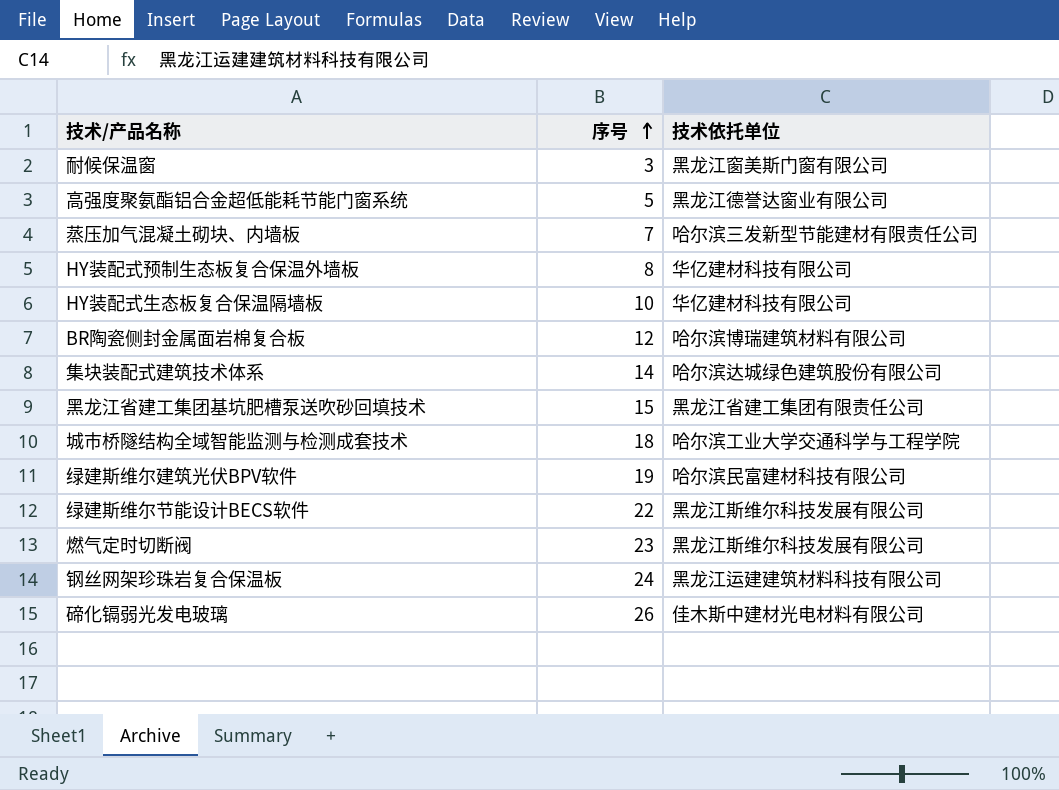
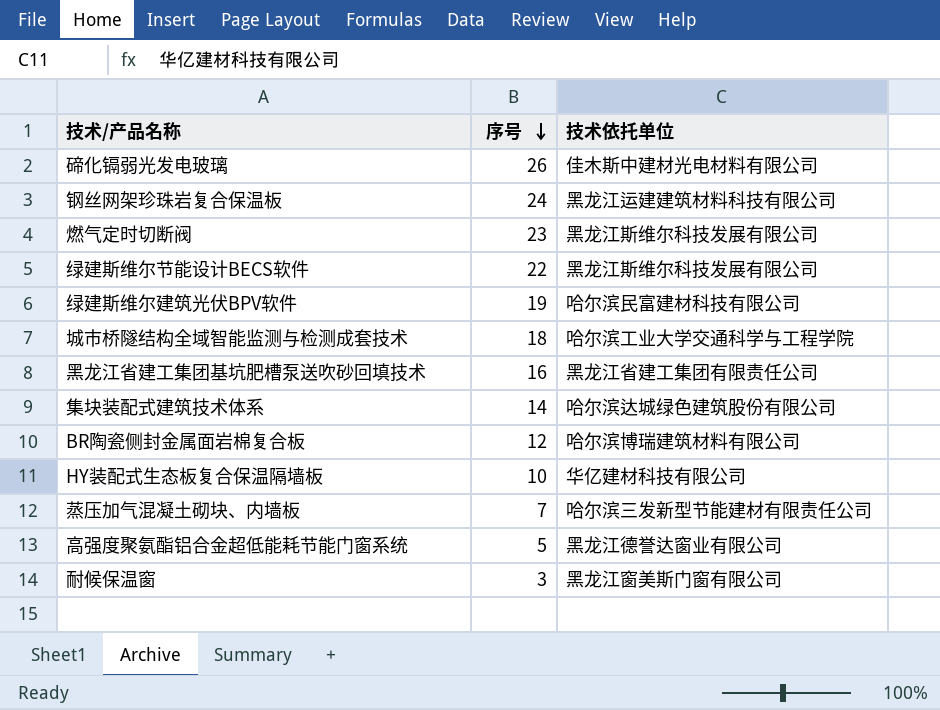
row order: 序号 ascending -> 序号 descending
row HY装配式预制生态板复合保温外墙板: 8 | 华亿建材科技有限公司 -> none
黑龙江省建工集团基坑肥槽泵送吹砂回填技术 | 序号: 15 -> 16

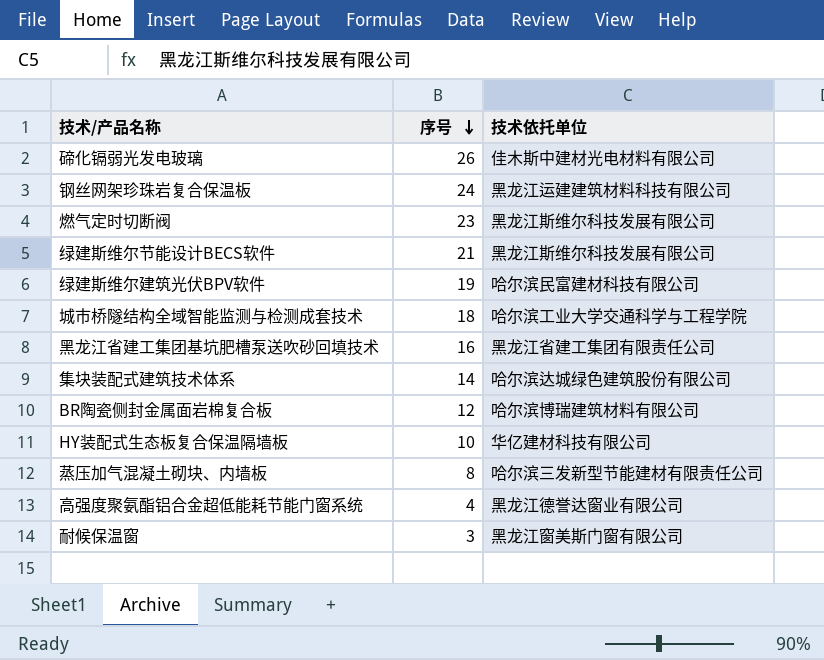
绿建斯维尔节能设计BECS软件 | 序号: 22 -> 21
蒸压加气混凝土砌块、内墙板 | 序号: 7 -> 8
高强度聚氨酯铝合金超低能耗节能门窗系统 | 序号: 5 -> 4

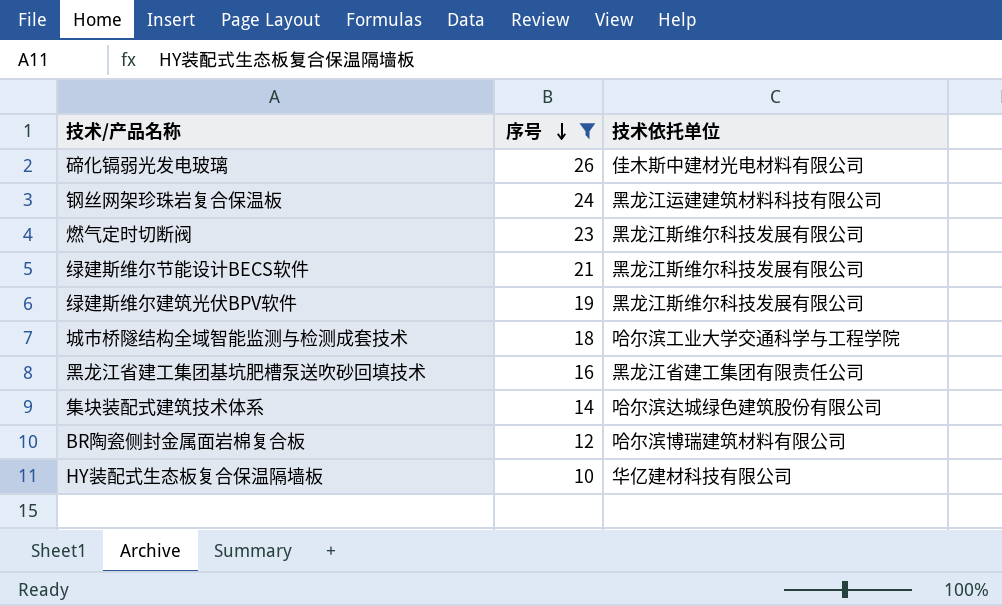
filter: none -> 序号 >= 10
绿建斯维尔建筑光伏BPV软件 | 技术依托单位: 哈尔滨民富建材科技有限公司 -> 黑龙江斯维尔科技发展有限公司

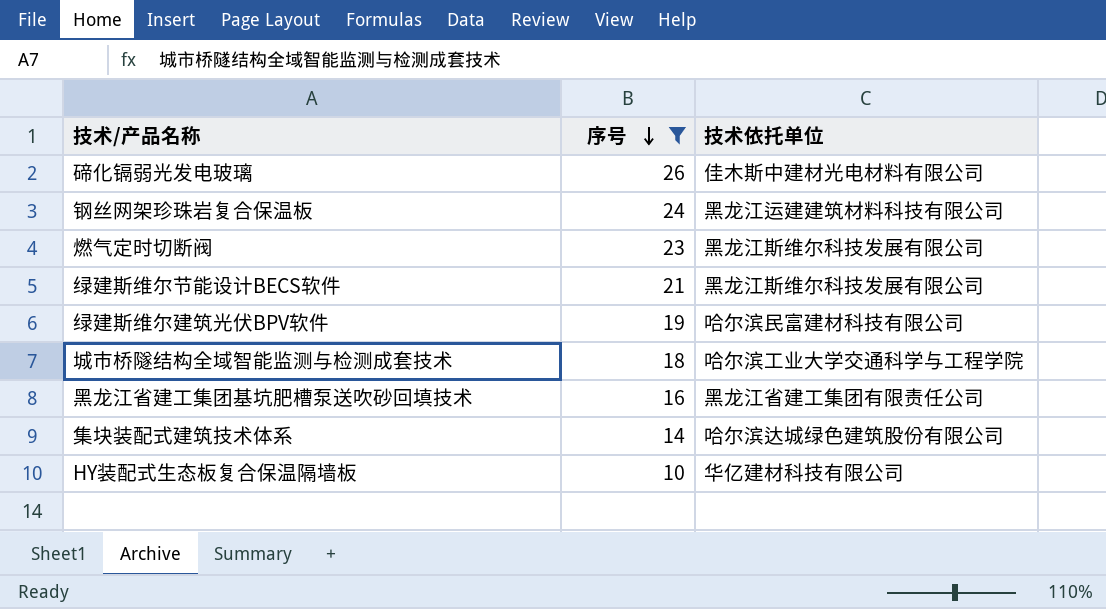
row BR陶瓷侧封金属面岩棉复合板: 12 | 哈尔滨博瑞建筑材料有限公司 -> none
绿建斯维尔建筑光伏BPV软件 | 技术依托单位: 黑龙江斯维尔科技发展有限公司 -> 哈尔滨民富建材科技有限公司

